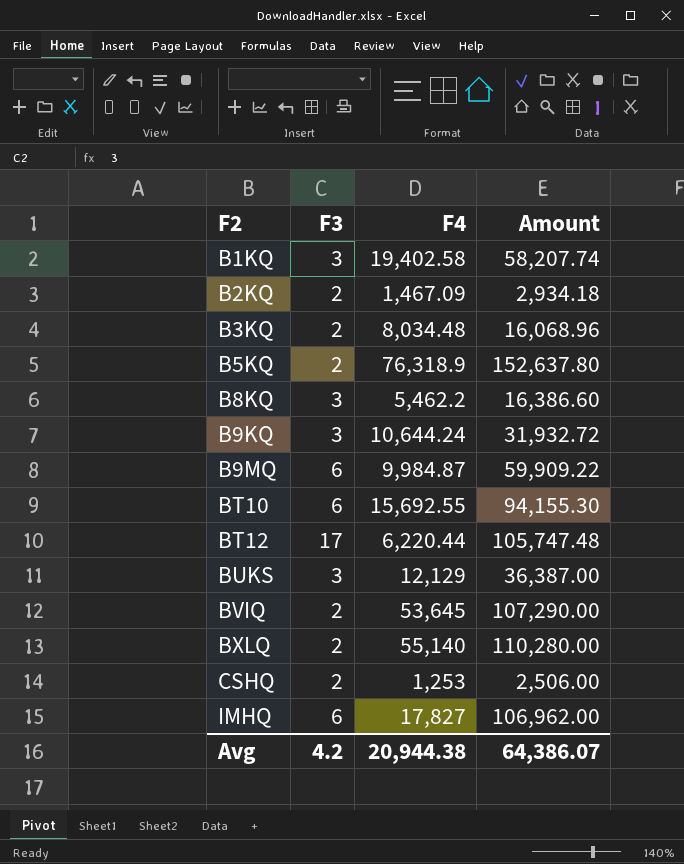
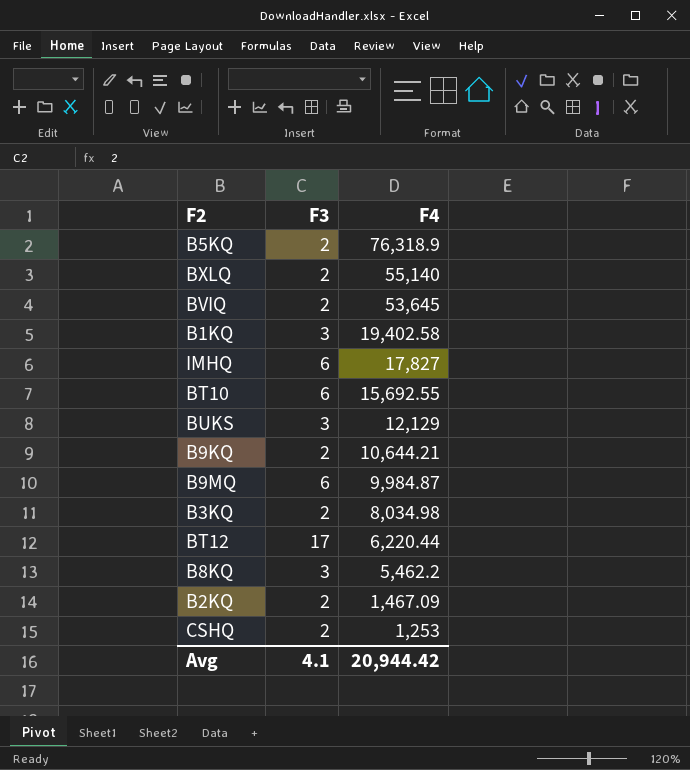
row order: F2 ascending -> F4 descending
column Amount | formula: [F3] * [F4] -> none
B9KQ | F3: 3 -> 2
B9KQ | F4: 10,644.24 -> 10,644.21
B3KQ | F4: 8,034.48 -> 8,034.98
Avg | F3: 4.2 -> 4.1
Avg | F4: 20,944.38 -> 20,944.42

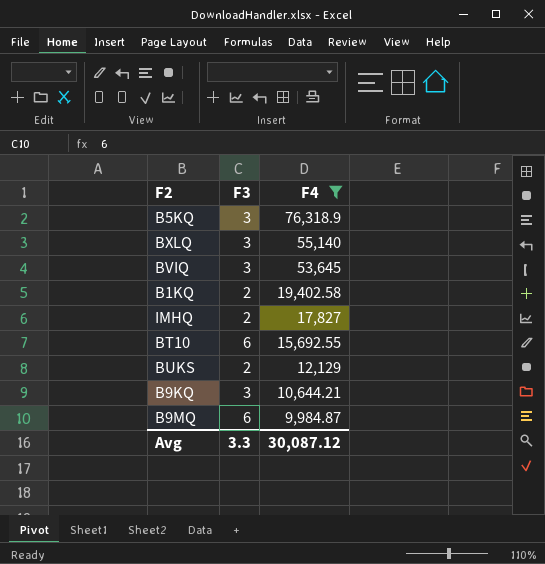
filter: none -> F4 >= 9,984.87
B5KQ | F3: 2 -> 3
BXLQ | F3: 2 -> 3
BVIQ | F3: 2 -> 3
B1KQ | F3: 3 -> 2
IMHQ | F3: 6 -> 2
BUKS | F3: 3 -> 2
B9KQ | F3: 2 -> 3
Avg | F3: 4.1 -> 3.3
Avg | F4: 20,944.42 -> 30,087.12

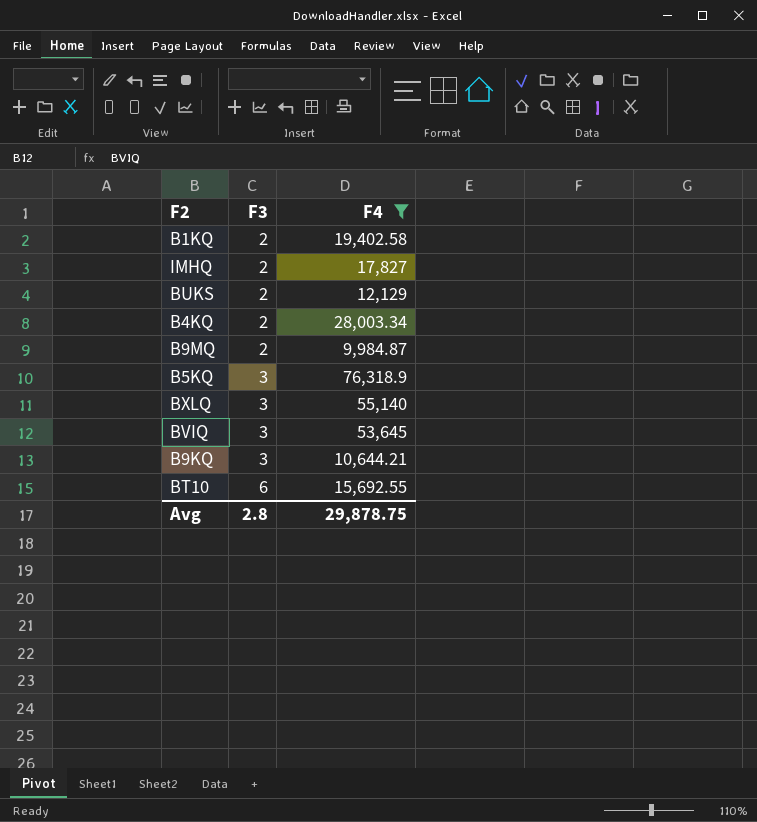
row order: F4 descending -> F3 ascending
row B4KQ: none -> 2 | 28,003.34
B9MQ | F3: 6 -> 2
Avg | F3: 3.3 -> 2.8
Avg | F4: 30,087.12 -> 29,878.75

